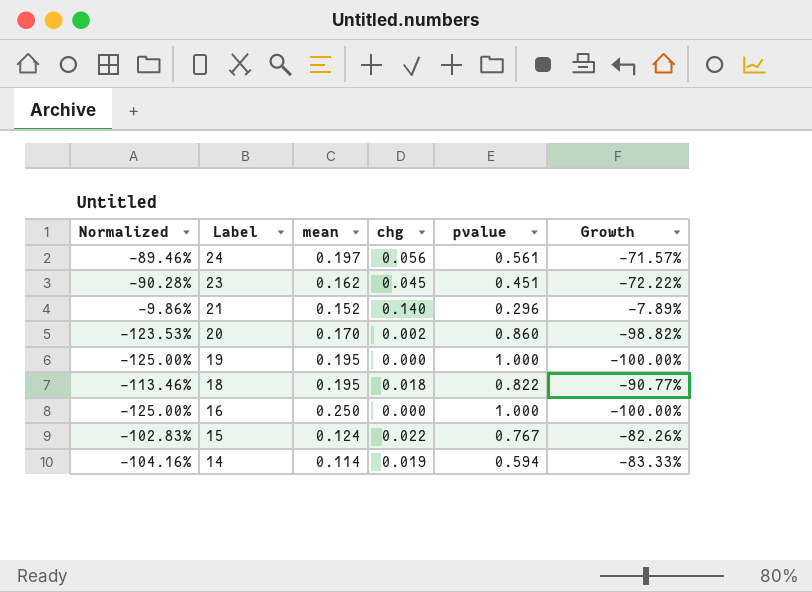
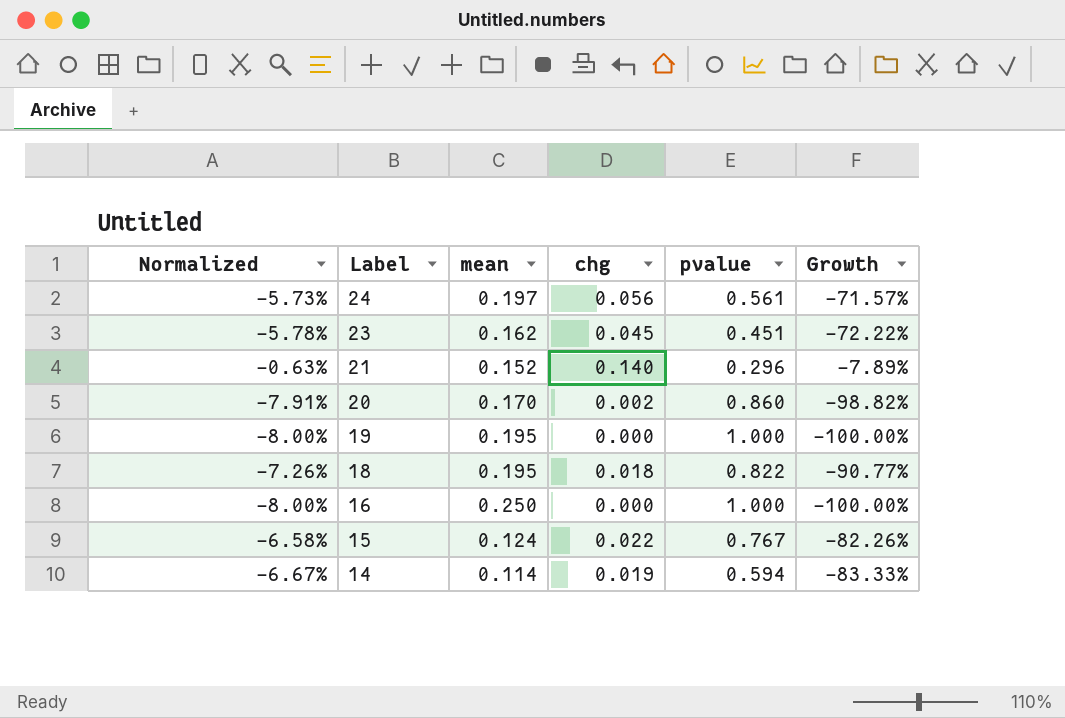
column Normalized | formula: [Growth] * 1.25 -> [Growth] * 0.08

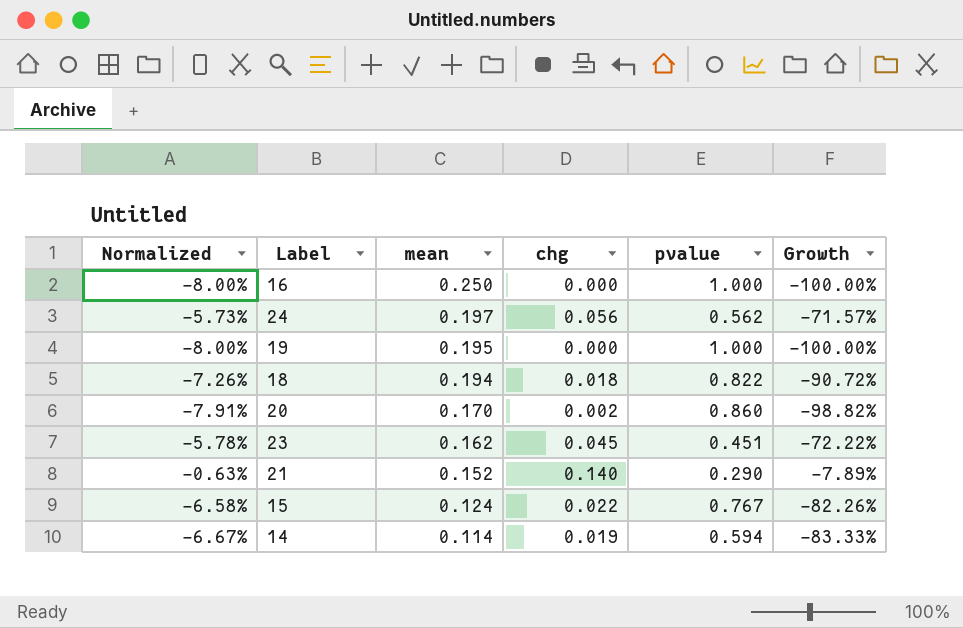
row order: Label descending -> mean descending
24 | pvalue: 0.561 -> 0.562
18 | mean: 0.195 -> 0.194
18 | Growth: -90.77% -> -90.72%
21 | pvalue: 0.296 -> 0.290

